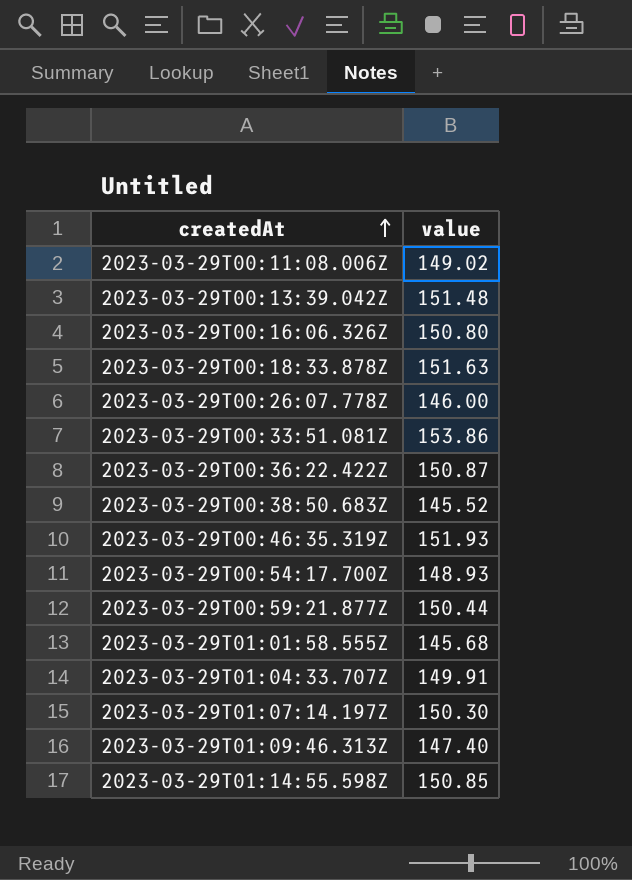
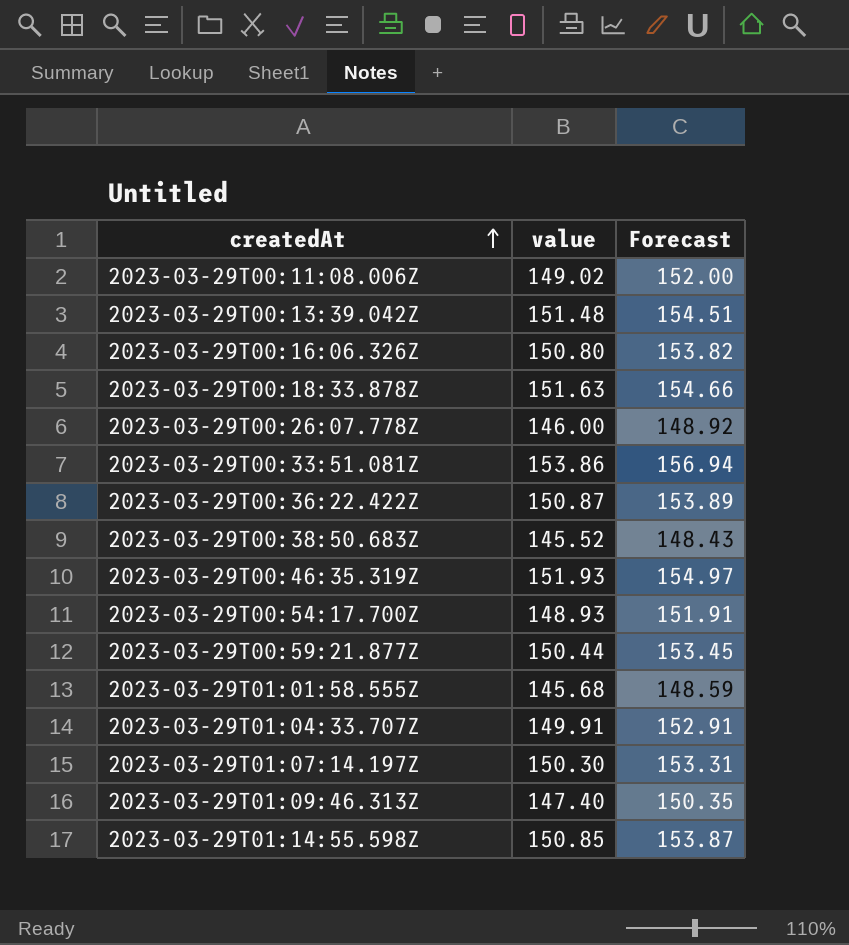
column Forecast | formula: none -> [value] * 1.02

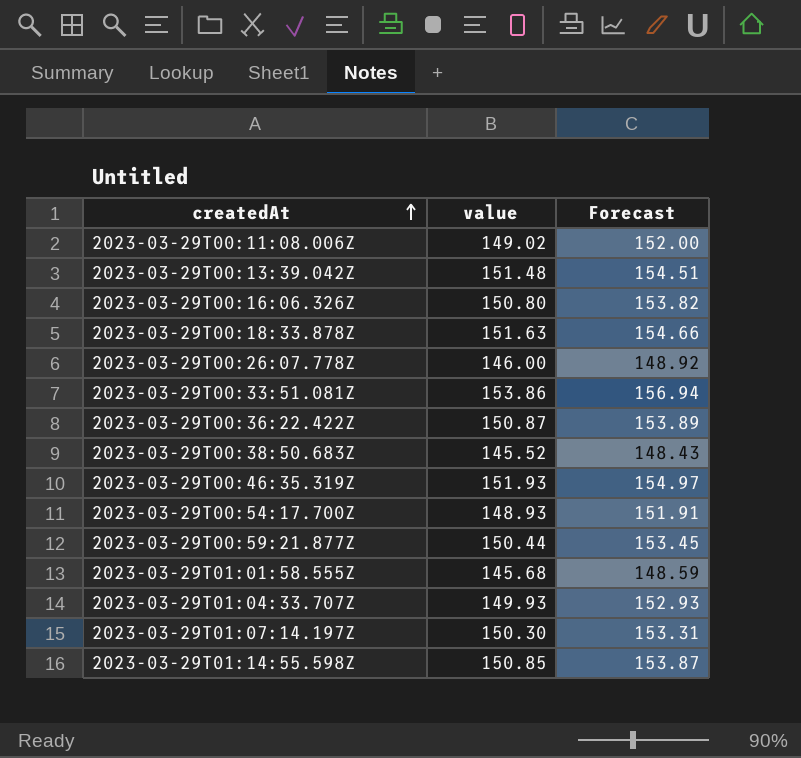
row 2023-03-29T01:09:46.313Z: 147.40 | 150.35 -> none
2023-03-29T01:04:33.707Z | value: 149.91 -> 149.93
2023-03-29T01:04:33.707Z | Forecast: 152.91 -> 152.93

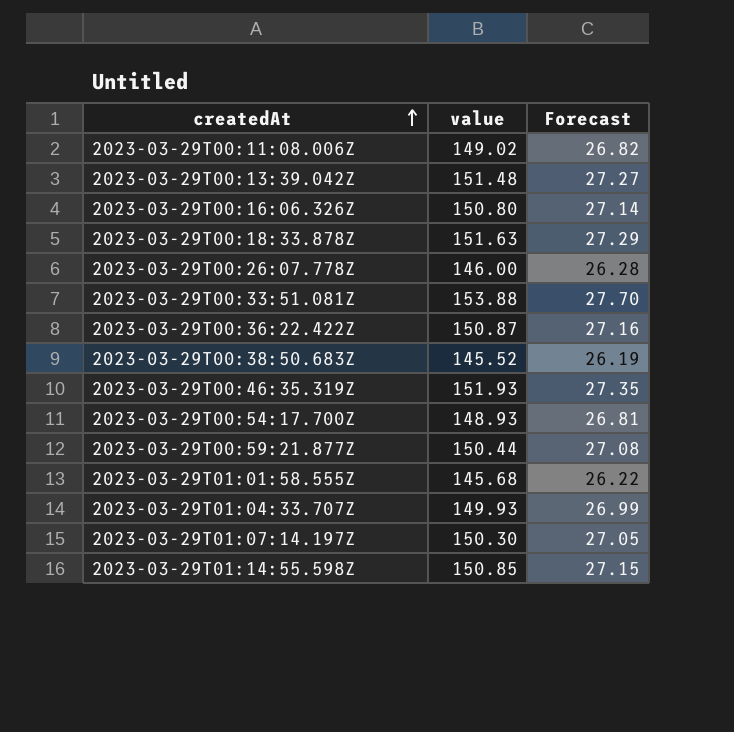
column Forecast | formula: [value] * 1.02 -> [value] * 0.18
2023-03-29T00:33:51.081Z | value: 153.86 -> 153.88

